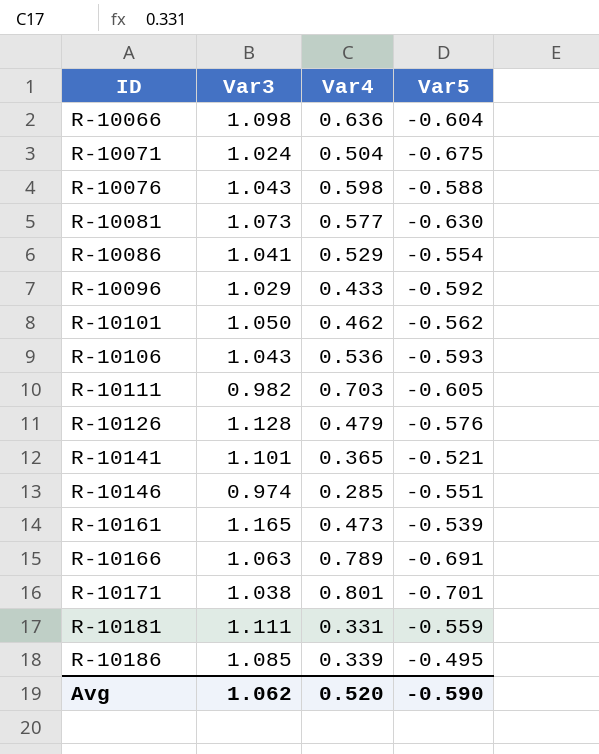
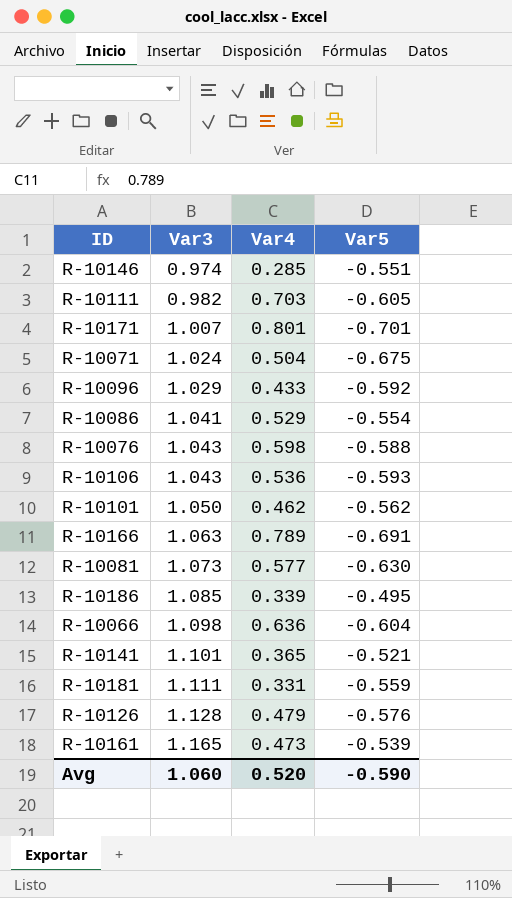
row order: ID ascending -> Var3 ascending
R-10171 | Var3: 1.038 -> 1.007
Avg | Var3: 1.062 -> 1.060

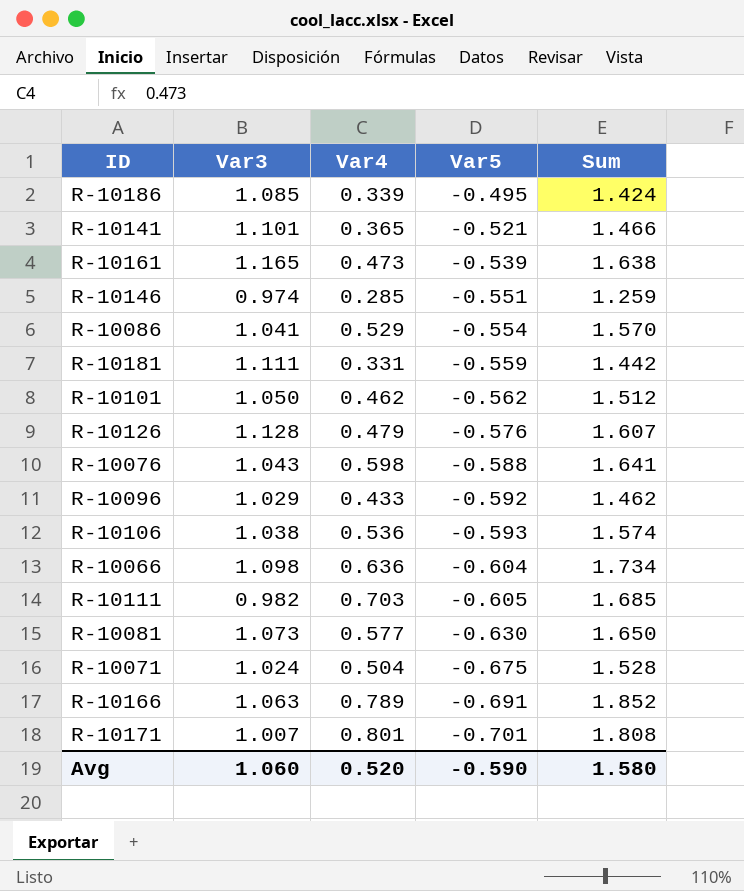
row order: Var3 ascending -> Var5 descending
column Sum | formula: none -> [Var3] + [Var4]
R-10106 | Var3: 1.043 -> 1.038

